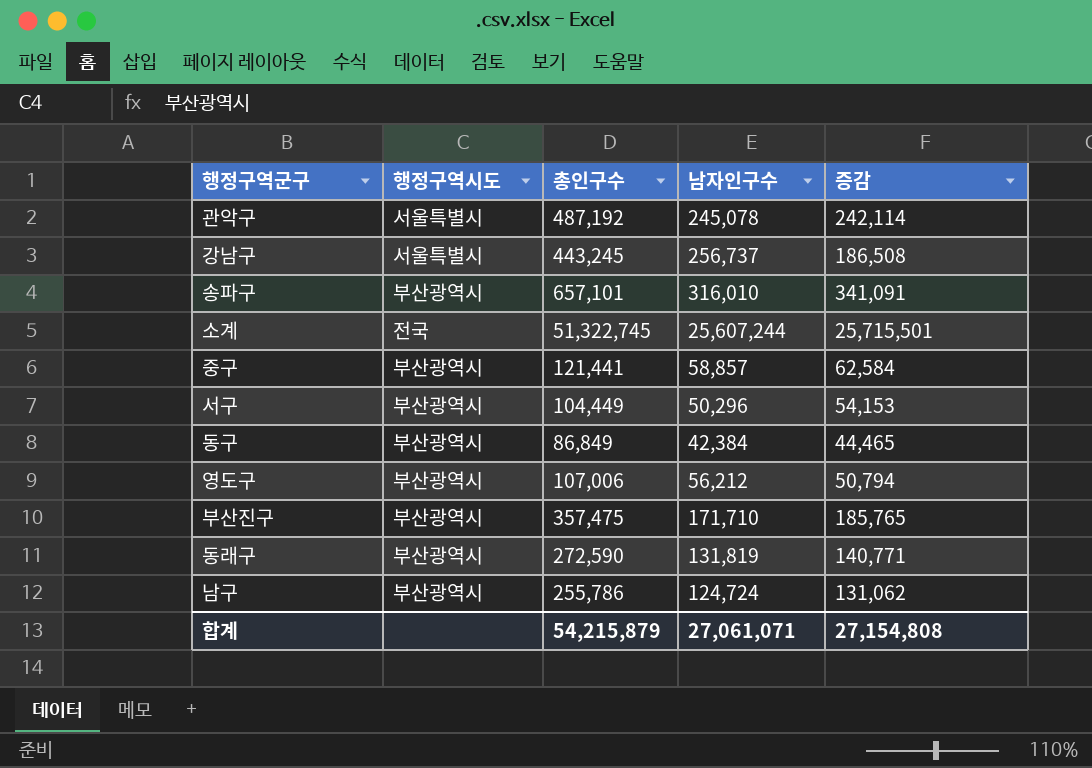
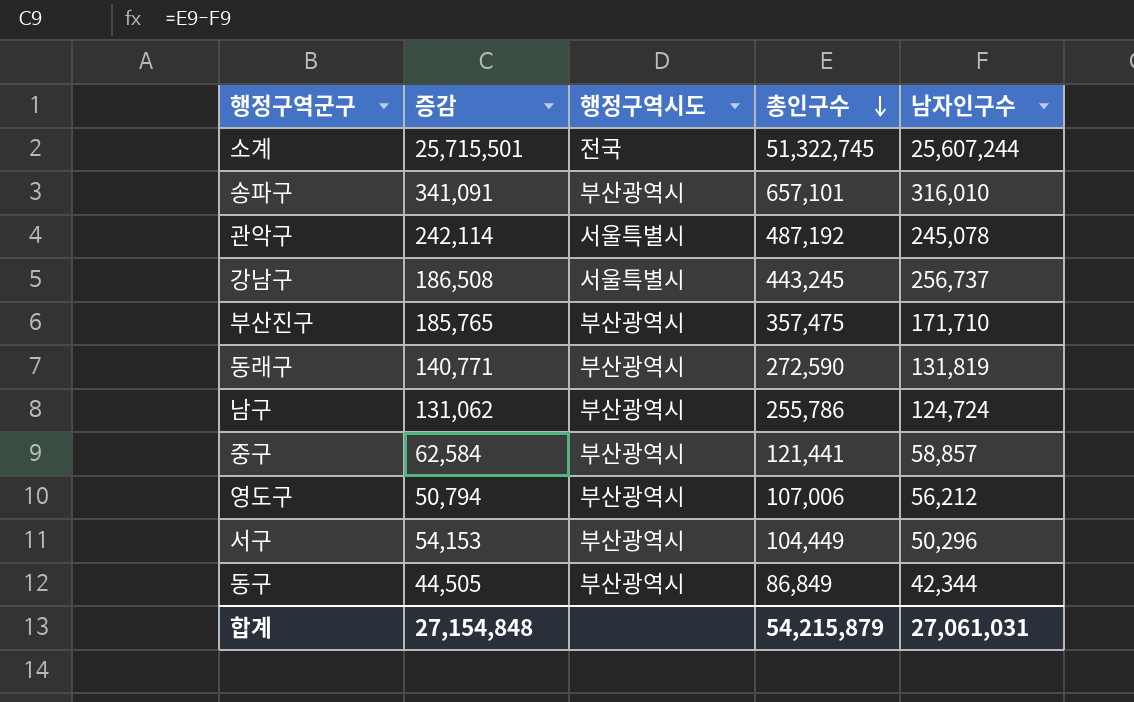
row order: none -> 총인구수 descending
column 증감 | position: 5 -> 2
동구 | 증감: 44,465 -> 44,505
동구 | 남자인구수: 42,384 -> 42,344
합계 | 증감: 27,154,808 -> 27,154,848
합계 | 남자인구수: 27,061,071 -> 27,061,031

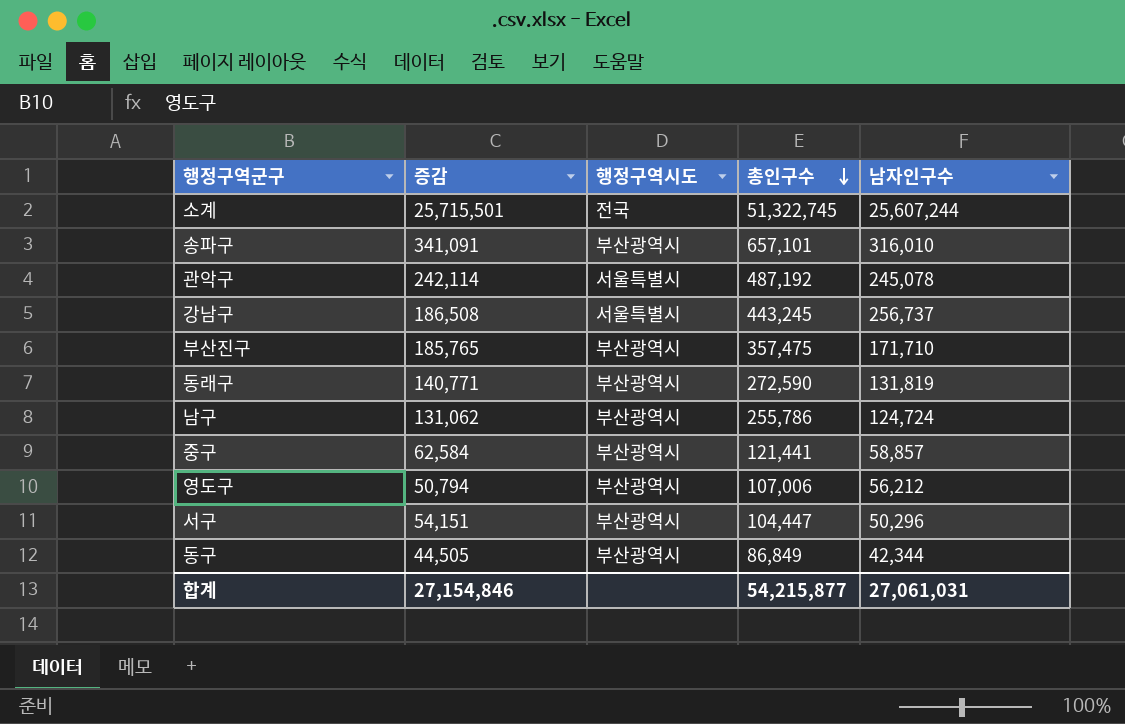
서구 | 증감: 54,153 -> 54,151
서구 | 총인구수: 104,449 -> 104,447
합계 | 증감: 27,154,848 -> 27,154,846
합계 | 총인구수: 54,215,879 -> 54,215,877

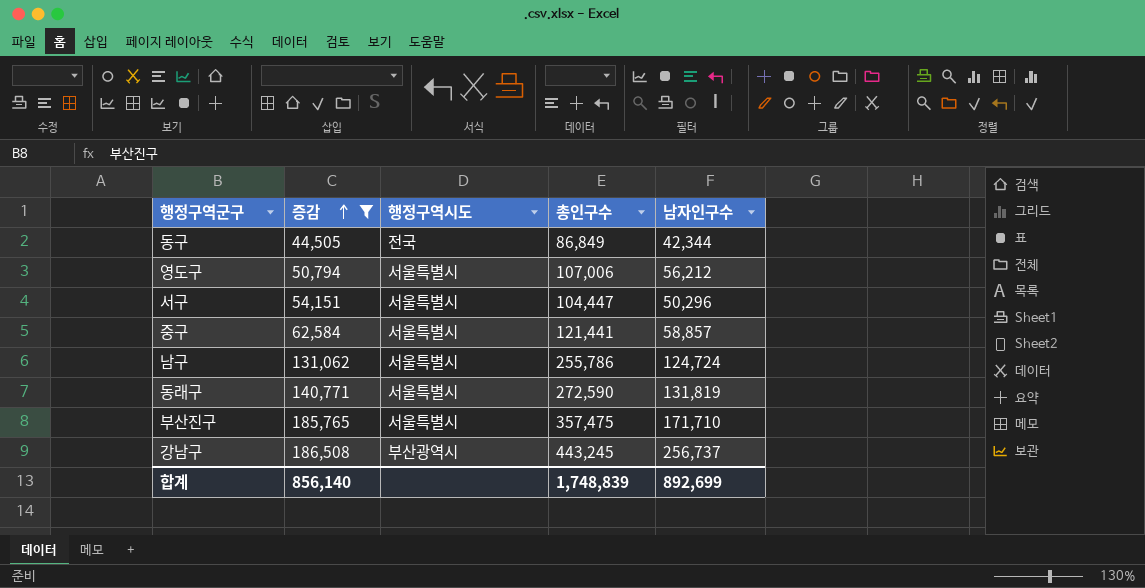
filter: none -> 증감 <= 186,508
row order: 총인구수 descending -> 증감 ascending
동구 | 행정구역시도: 부산광역시 -> 전국
영도구 | 행정구역시도: 부산광역시 -> 서울특별시
서구 | 행정구역시도: 부산광역시 -> 서울특별시
중구 | 행정구역시도: 부산광역시 -> 서울특별시
남구 | 행정구역시도: 부산광역시 -> 서울특별시
동래구 | 행정구역시도: 부산광역시 -> 서울특별시
부산진구 | 행정구역시도: 부산광역시 -> 서울특별시
강남구 | 행정구역시도: 서울특별시 -> 부산광역시
합계 | 증감: 27,154,846 -> 856,140
합계 | 총인구수: 54,215,877 -> 1,748,839
합계 | 남자인구수: 27,061,031 -> 892,699

